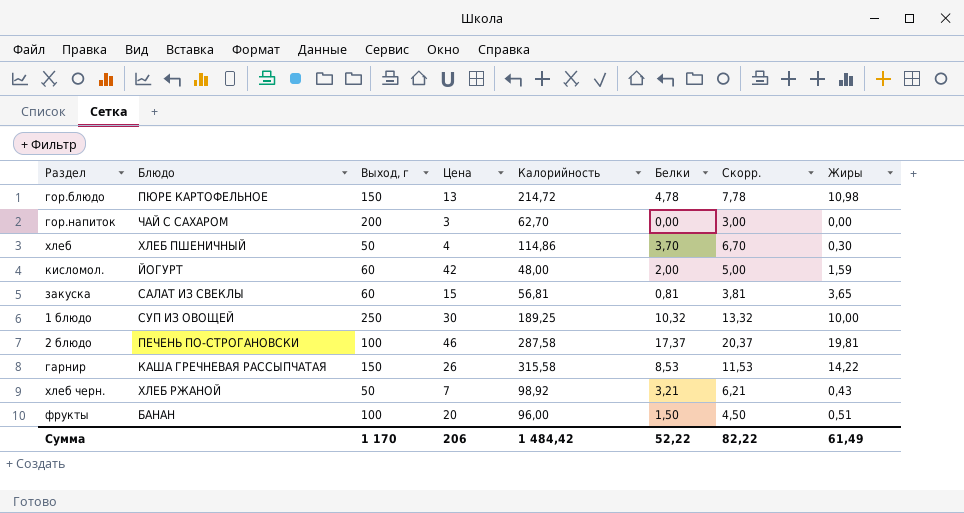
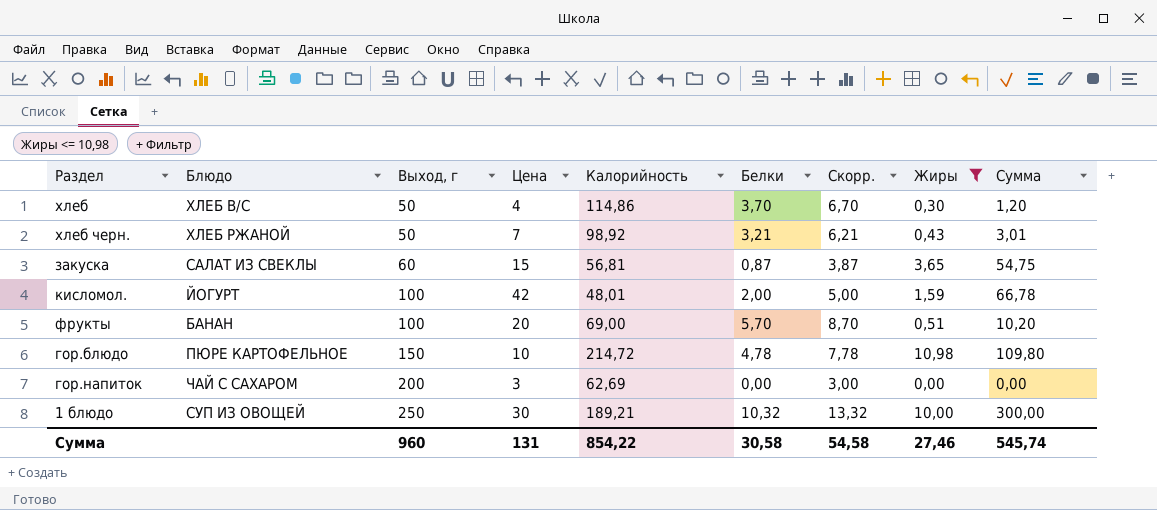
filter: none -> Жиры <= 10,98
row order: none -> Выход, г ascending
column Сумма | formula: none -> [Цена] * [Жиры]
хлеб | Блюдо: ХЛЕБ ПШЕНИЧНЫЙ -> ХЛЕБ В/С
закуска | Белки: 0,81 -> 0,87
закуска | Скорр.: 3,81 -> 3,87
кисломол. | Выход, г: 60 -> 100
кисломол. | Калорийность: 48,00 -> 48,01
фрукты | Калорийность: 96,00 -> 69,00
фрукты | Белки: 1,50 -> 5,70
фрукты | Скорр.: 4,50 -> 8,70
гор.блюдо | Цена: 13 -> 10
гор.напиток | Калорийность: 62,70 -> 62,69
1 блюдо | Калорийность: 189,25 -> 189,21
Сумма | Выход, г: 1 170 -> 960
Сумма | Цена: 206 -> 131
Сумма | Калорийность: 1 484,42 -> 854,22
Сумма | Белки: 52,22 -> 30,58
Сумма | Скорр.: 82,22 -> 54,58
Сумма | Жиры: 61,49 -> 27,46

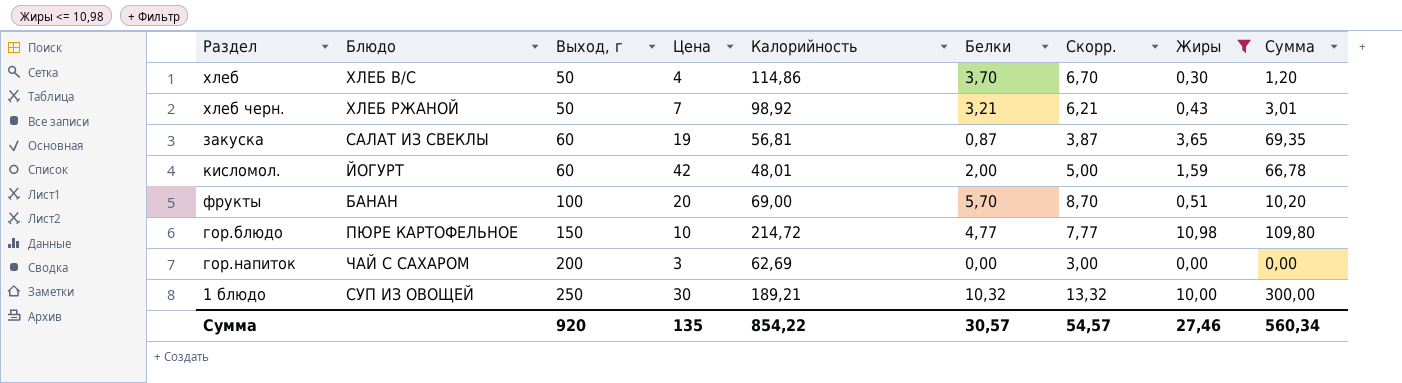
закуска | Цена: 15 -> 19
закуска | Сумма: 54,75 -> 69,35
кисломол. | Выход, г: 100 -> 60
гор.блюдо | Белки: 4,78 -> 4,77
гор.блюдо | Скорр.: 7,78 -> 7,77
Сумма | Выход, г: 960 -> 920
Сумма | Цена: 131 -> 135
Сумма | Белки: 30,58 -> 30,57
Сумма | Скорр.: 54,58 -> 54,57
Сумма | Сумма: 545,74 -> 560,34

